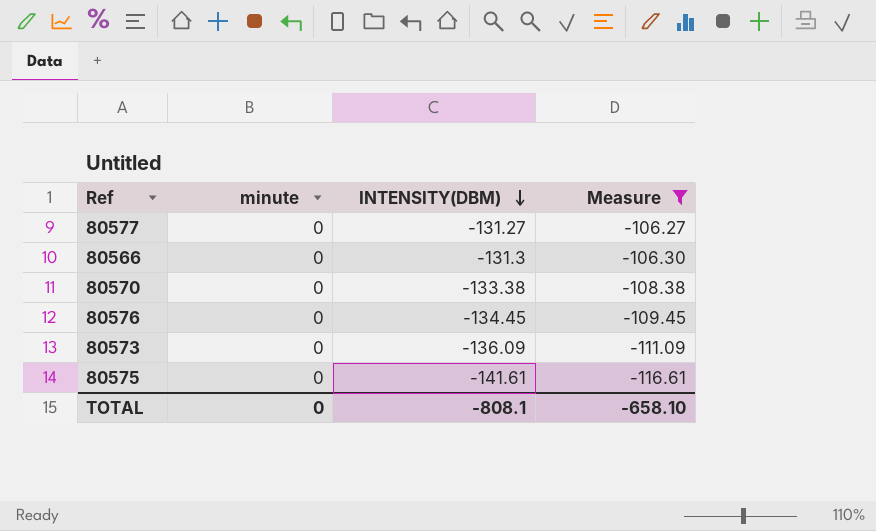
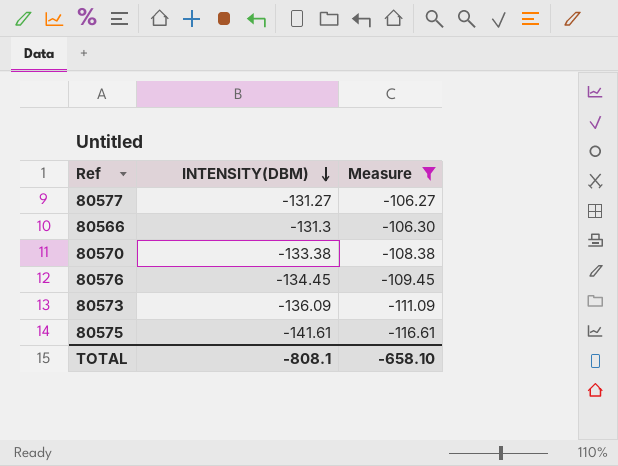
column minute | position: 2 -> none

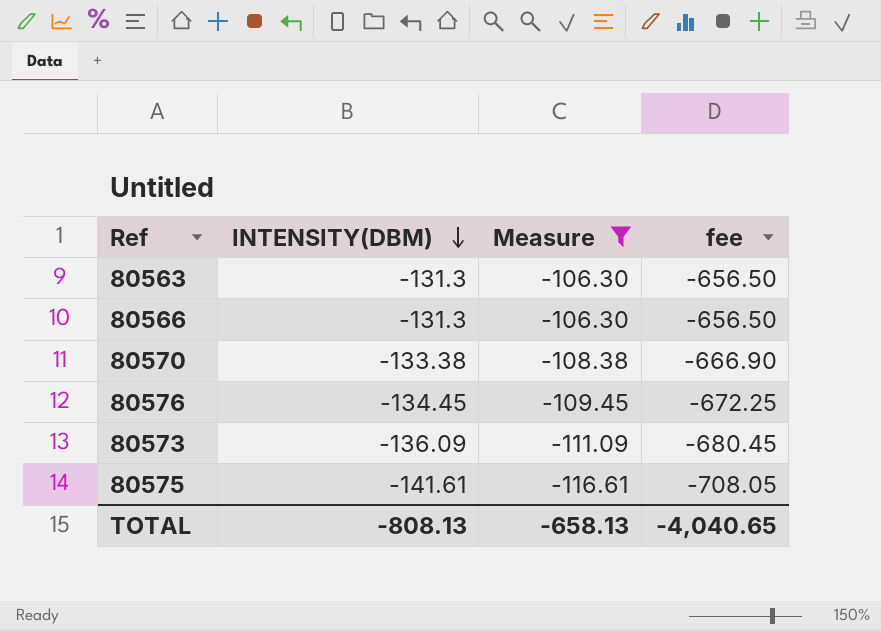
column fee | formula: none -> [INTENSITY(DBM)] * 5
row 80577: -131.27 | -106.27 -> none
row 80563: none -> -131.3 | -106.30 | -656.50
TOTAL | INTENSITY(DBM): -808.1 -> -808.13
TOTAL | Measure: -658.10 -> -658.13

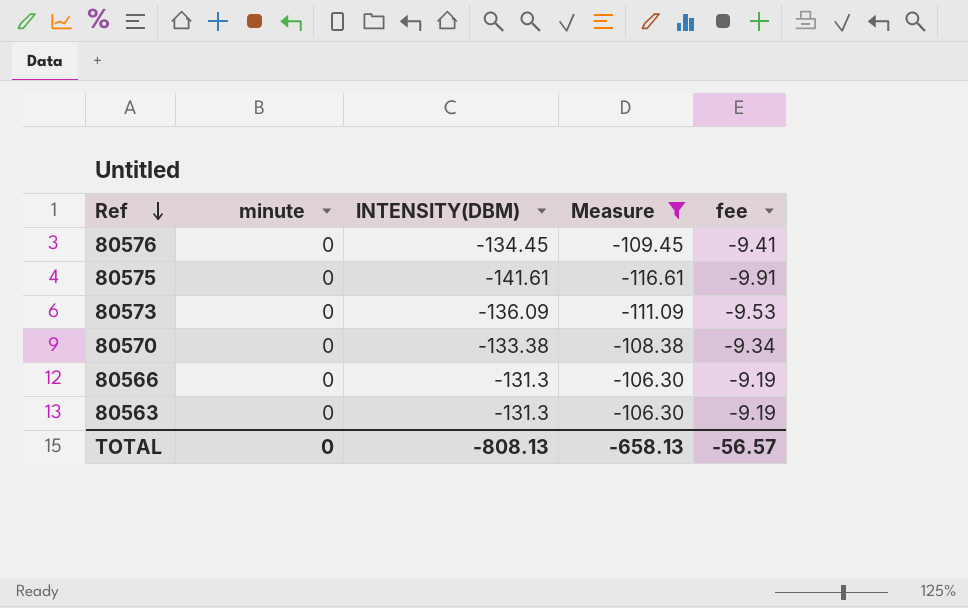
row order: INTENSITY(DBM) descending -> Ref descending
column minute | position: none -> 2
column fee | formula: [INTENSITY(DBM)] * 5 -> [INTENSITY(DBM)] * 0.07
TOTAL | fee: -4,040.65 -> -56.57

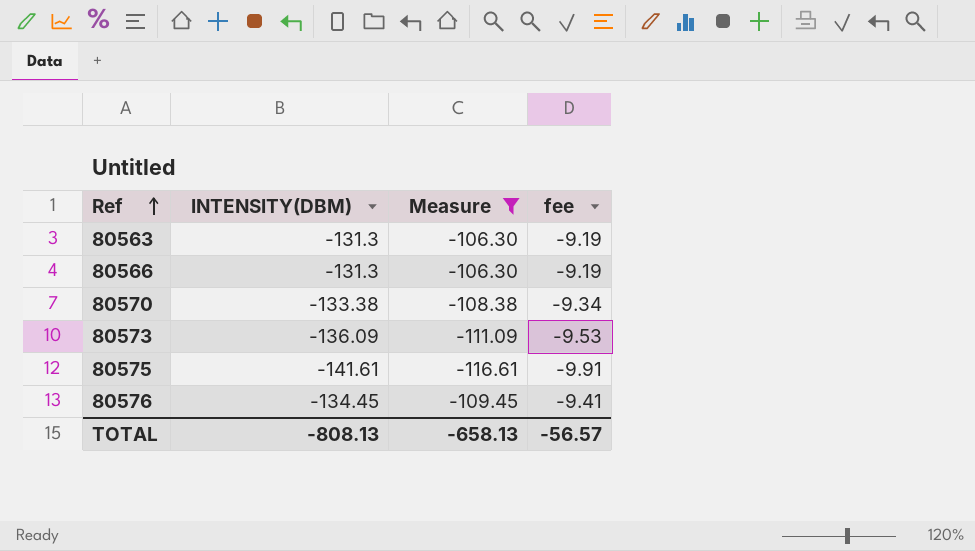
row order: Ref descending -> Ref ascending
column minute | position: 2 -> none

